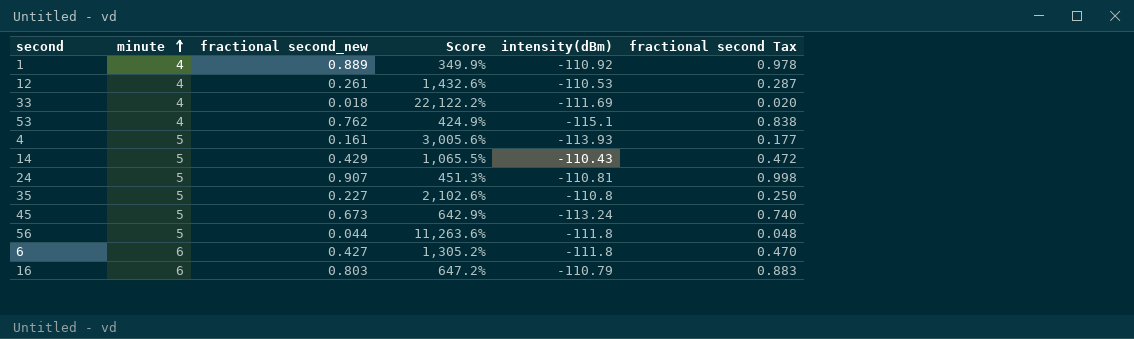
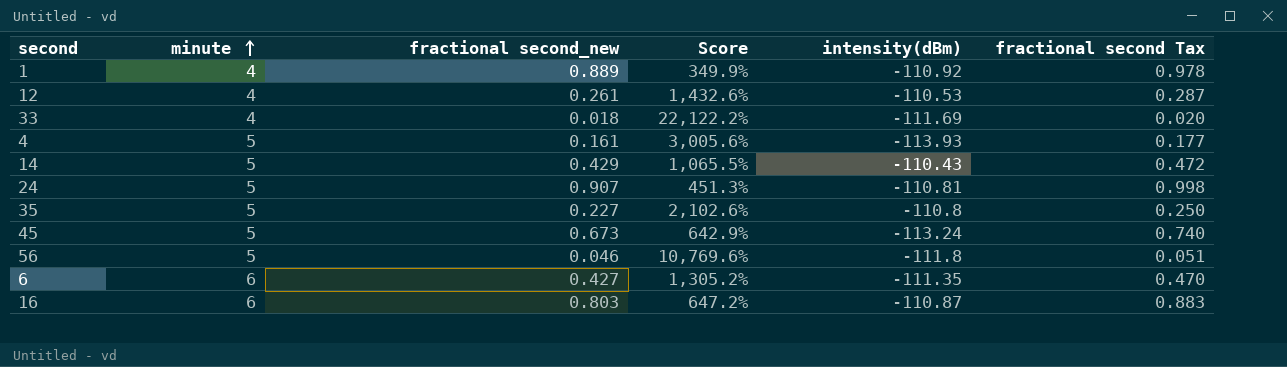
row 53: 4 | 0.762 | 424.9% | -115.1 | 0.838 -> none
56 | fractional second_new: 0.044 -> 0.046
56 | Score: 11,263.6% -> 10,769.6%
56 | fractional second Tax: 0.048 -> 0.051
6 | intensity(dBm): -111.8 -> -111.35
16 | intensity(dBm): -110.79 -> -110.87

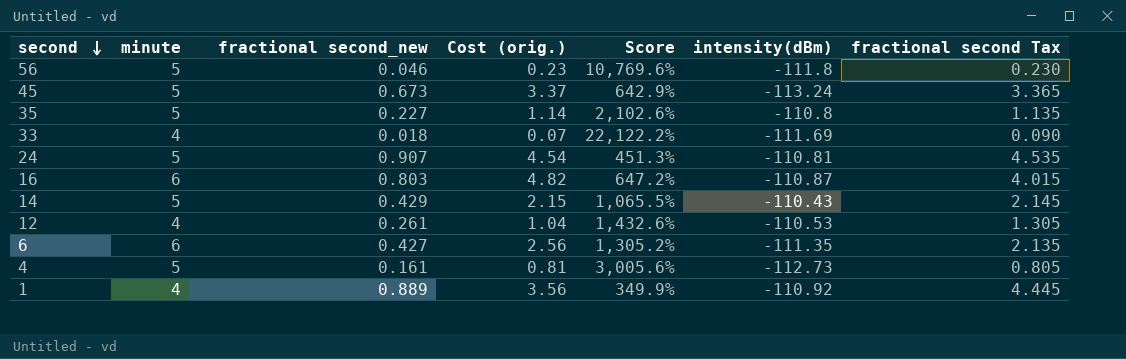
row order: minute ascending -> second descending
column Cost (orig.) | formula: none -> [minute] * [fractional second_new]
column fractional second Tax | formula: [fractional second_new] * 1.1 -> [fractional second_new] * 5
4 | intensity(dBm): -113.93 -> -112.73

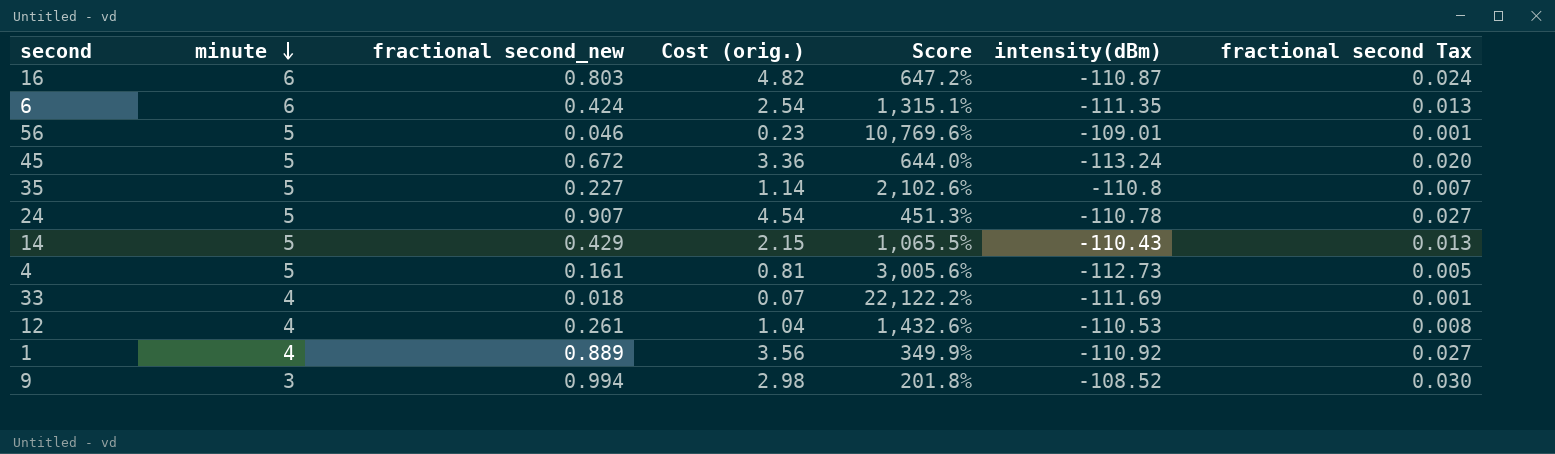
row order: second descending -> minute descending
column fractional second Tax | formula: [fractional second_new] * 5 -> [fractional second_new] * 0.03
6 | fractional second_new: 0.427 -> 0.424
6 | Cost (orig.): 2.56 -> 2.54
6 | Score: 1,305.2% -> 1,315.1%
56 | intensity(dBm): -111.8 -> -109.01
45 | fractional second_new: 0.673 -> 0.672
45 | Cost (orig.): 3.37 -> 3.36
45 | Score: 642.9% -> 644.0%
24 | intensity(dBm): -110.81 -> -110.78
row 9: none -> 3 | 0.994 | 2.98 | 201.8% | -108.52 | 0.030

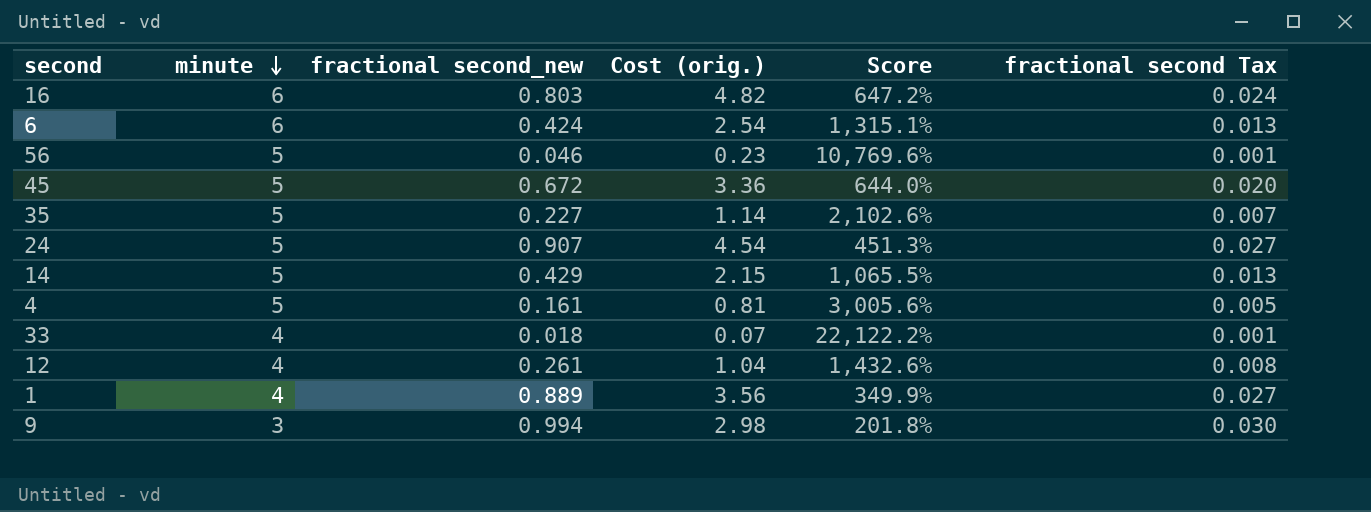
column intensity(dBm) | position: 6 -> none

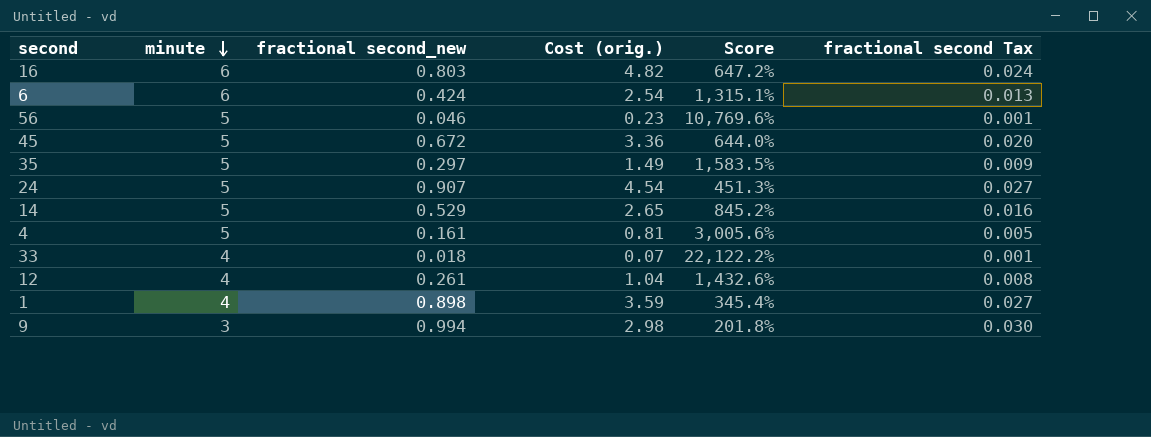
35 | fractional second_new: 0.227 -> 0.297
35 | Cost (orig.): 1.14 -> 1.49
35 | Score: 2,102.6% -> 1,583.5%
35 | fractional second Tax: 0.007 -> 0.009
14 | fractional second_new: 0.429 -> 0.529
14 | Cost (orig.): 2.15 -> 2.65
14 | Score: 1,065.5% -> 845.2%
14 | fractional second Tax: 0.013 -> 0.016
1 | fractional second_new: 0.889 -> 0.898
1 | Cost (orig.): 3.56 -> 3.59
1 | Score: 349.9% -> 345.4%

